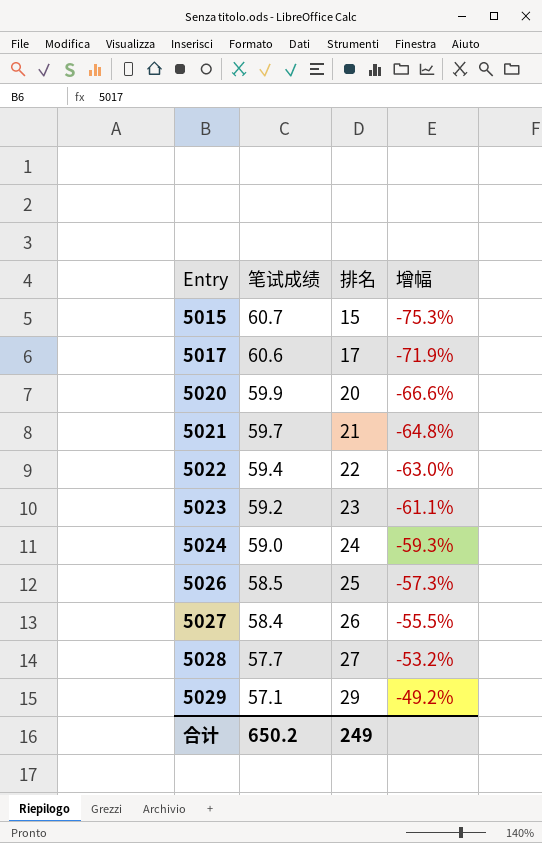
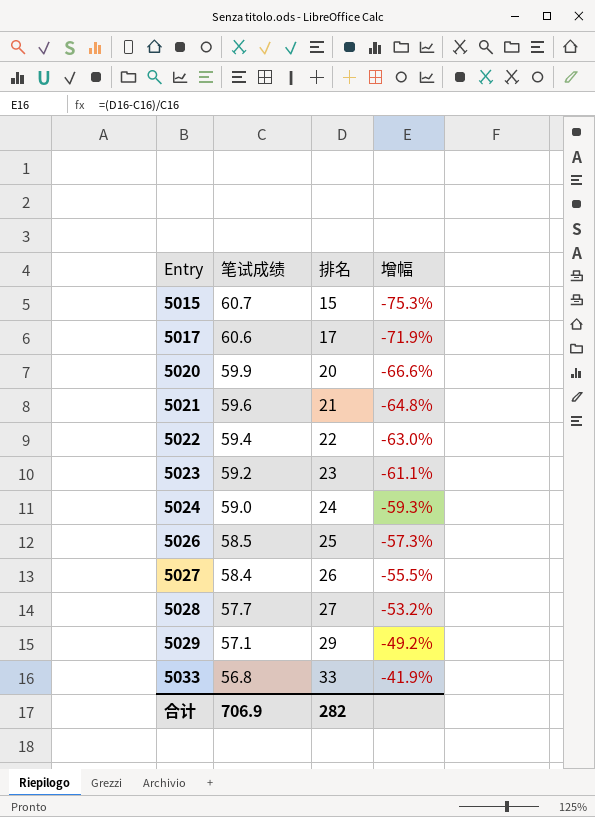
5021 | 笔试成绩: 59.7 -> 59.6
row 5033: none -> 56.8 | 33 | -41.9%
合计 | 笔试成绩: 650.2 -> 706.9
合计 | 排名: 249 -> 282

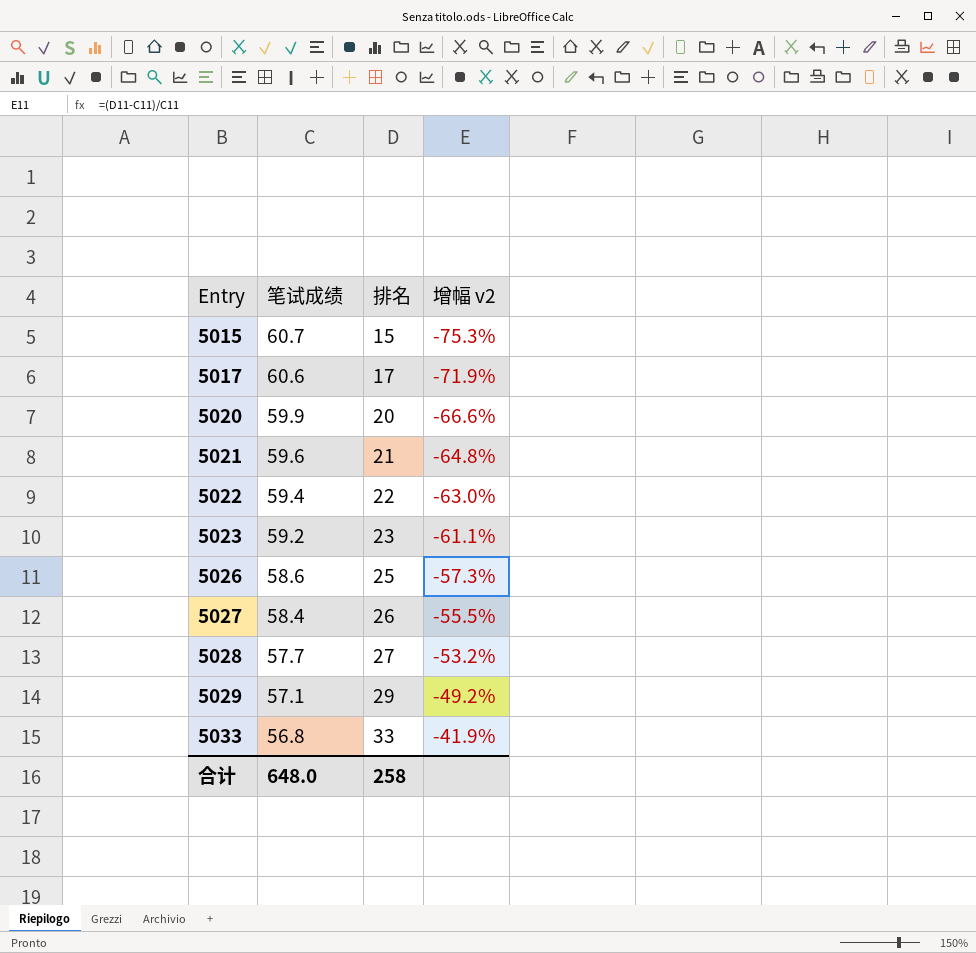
column name: 增幅 -> 增幅 v2
row 5024: 59.0 | 24 | -59.3% -> none
5026 | 笔试成绩: 58.5 -> 58.6
合计 | 笔试成绩: 706.9 -> 648.0
合计 | 排名: 282 -> 258

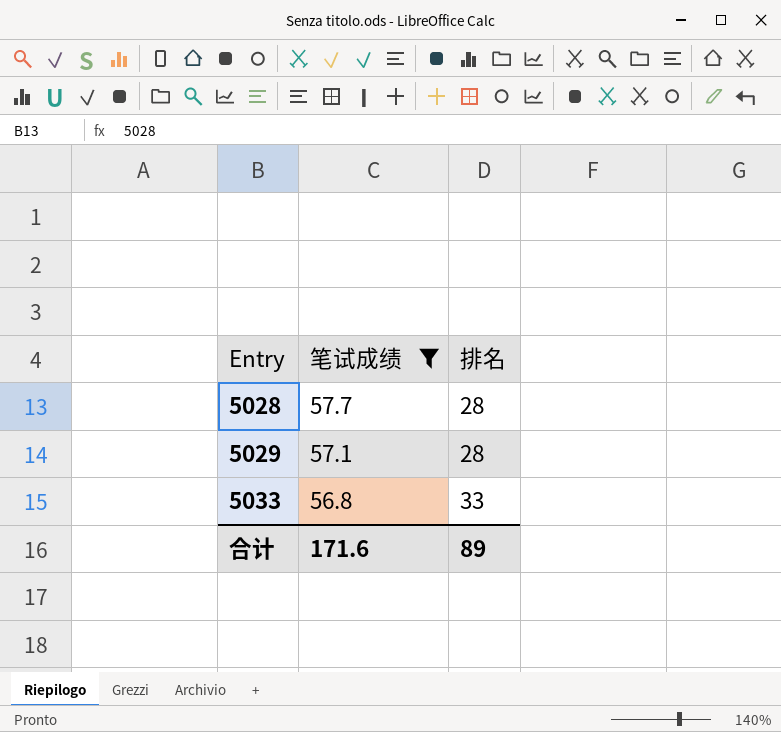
filter: none -> 笔试成绩 <= 57.7
column 增幅 v2 | formula: ([排名] - [笔试成绩]) / [笔试成绩] -> none
5028 | 排名: 27 -> 28
5029 | 排名: 29 -> 28
合计 | 笔试成绩: 648.0 -> 171.6
合计 | 排名: 258 -> 89

